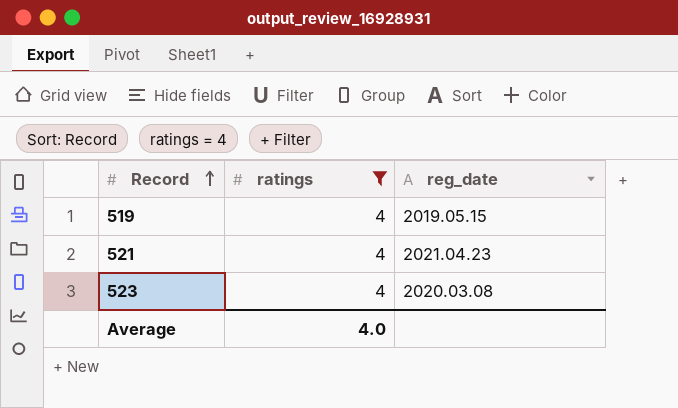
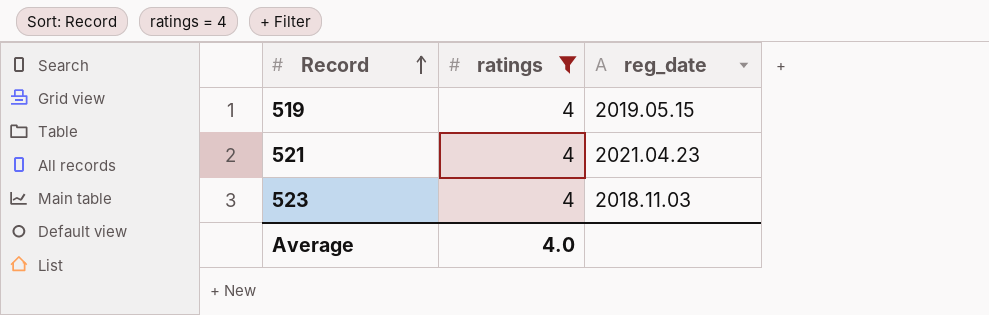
523 | reg_date: 2020.03.08 -> 2018.11.03

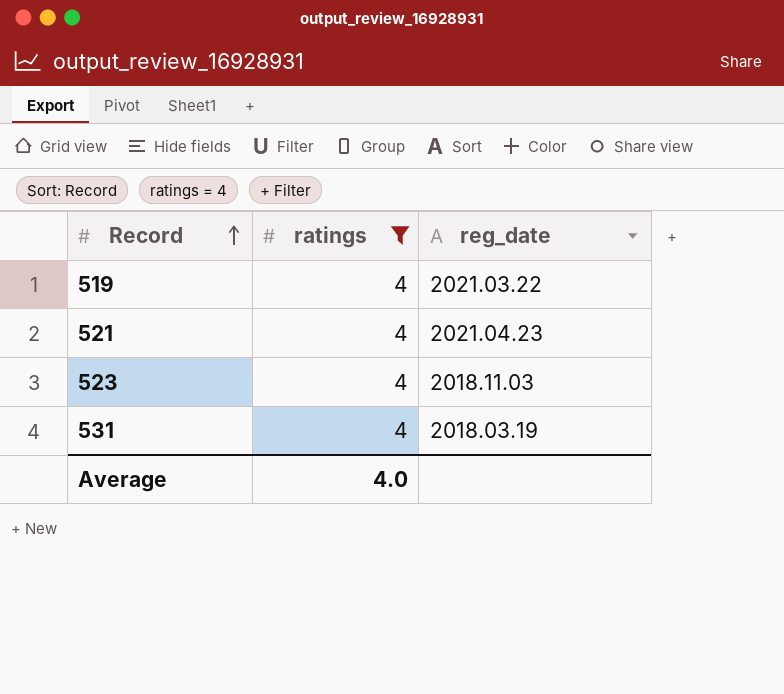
519 | reg_date: 2019.05.15 -> 2021.03.22
row 531: none -> 4 | 2018.03.19

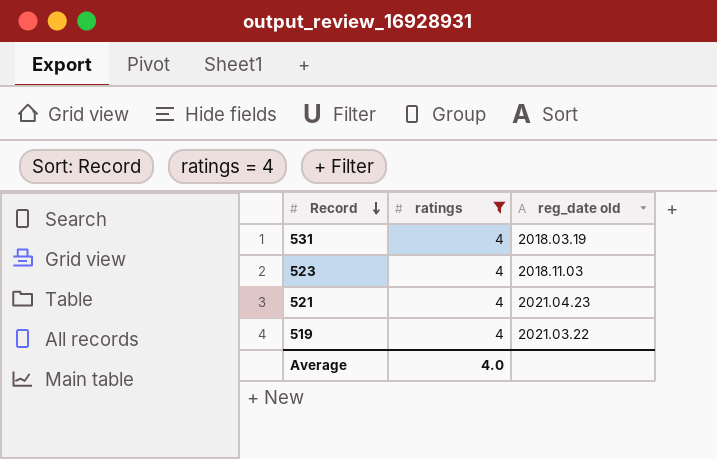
row order: Record ascending -> Record descending
column name: reg_date -> reg_date old

